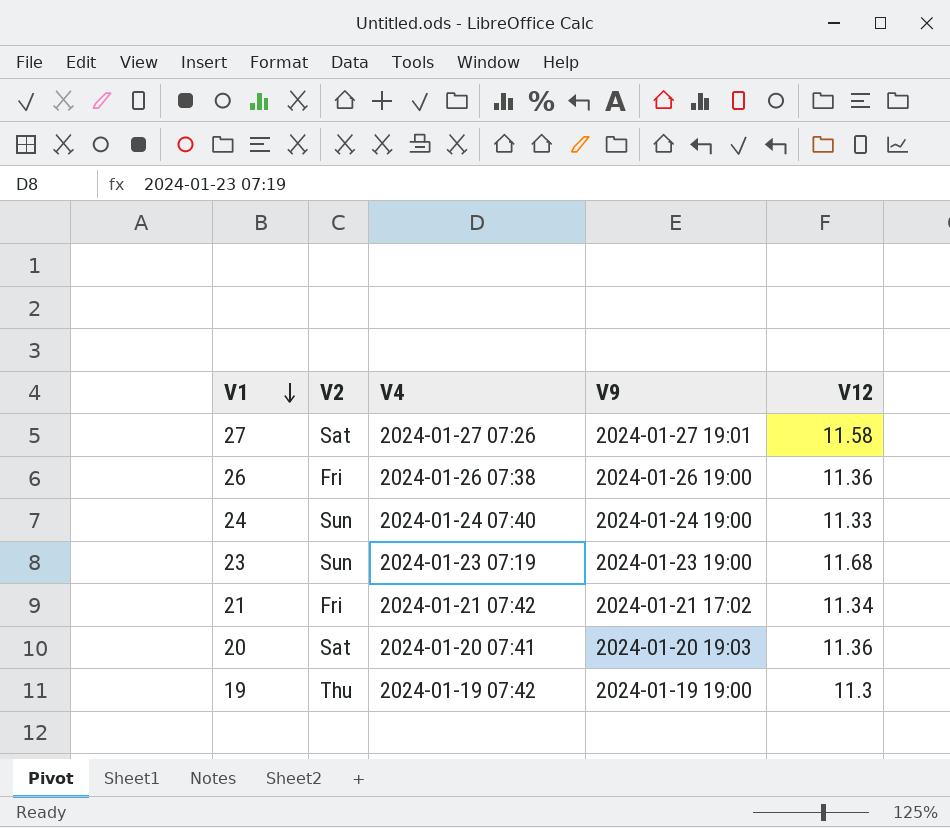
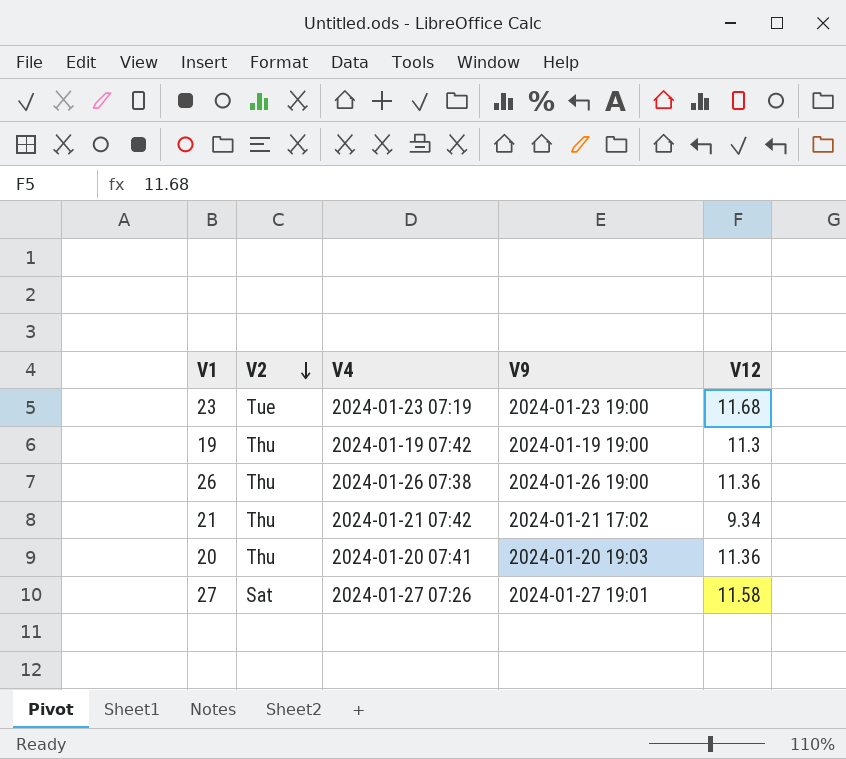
row order: V1 descending -> V2 descending
row 24: Sun | 2024-01-24 07:40 | 2024-01-24 19:00 | 11.33 -> none
23 | V2: Sun -> Tue
26 | V2: Fri -> Thu
21 | V2: Fri -> Thu
21 | V12: 11.34 -> 9.34
20 | V2: Sat -> Thu

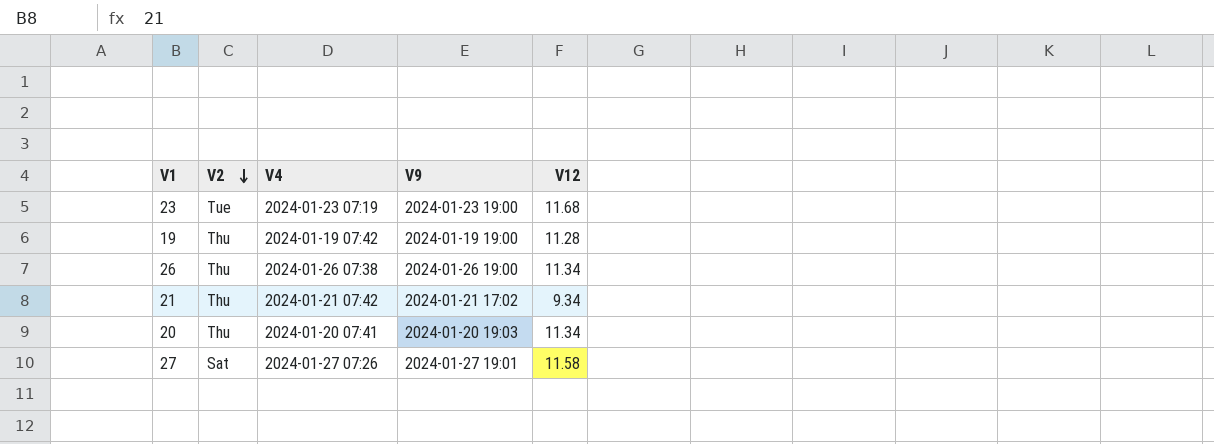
19 | V12: 11.3 -> 11.28
26 | V12: 11.36 -> 11.34
20 | V12: 11.36 -> 11.34

